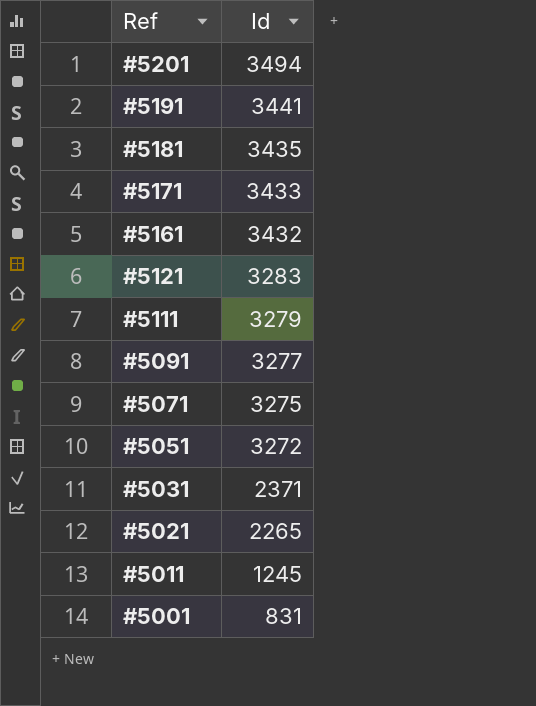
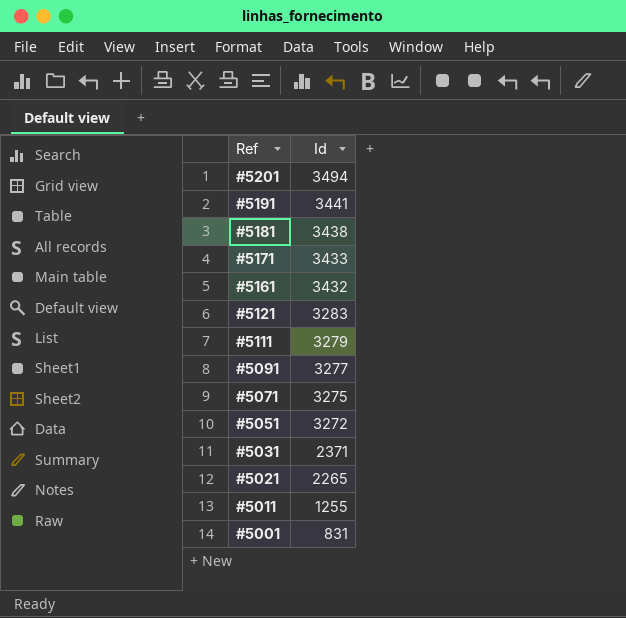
#5181 | Id: 3435 -> 3438
#5011 | Id: 1245 -> 1255

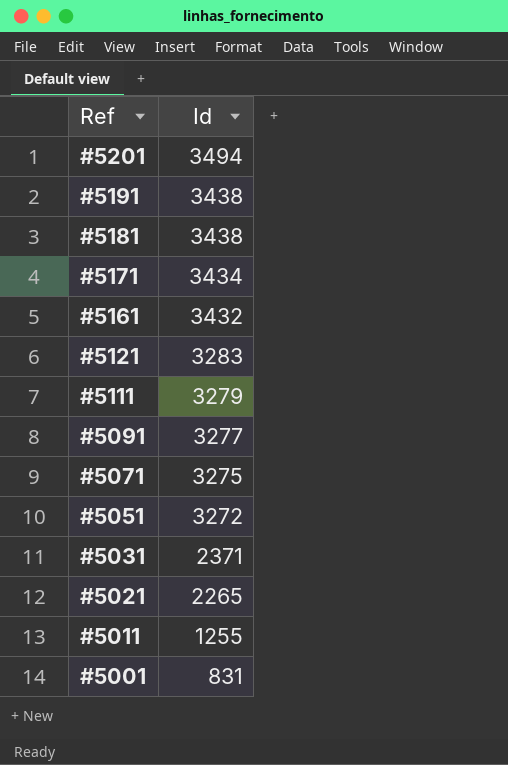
#5191 | Id: 3441 -> 3438
#5171 | Id: 3433 -> 3434

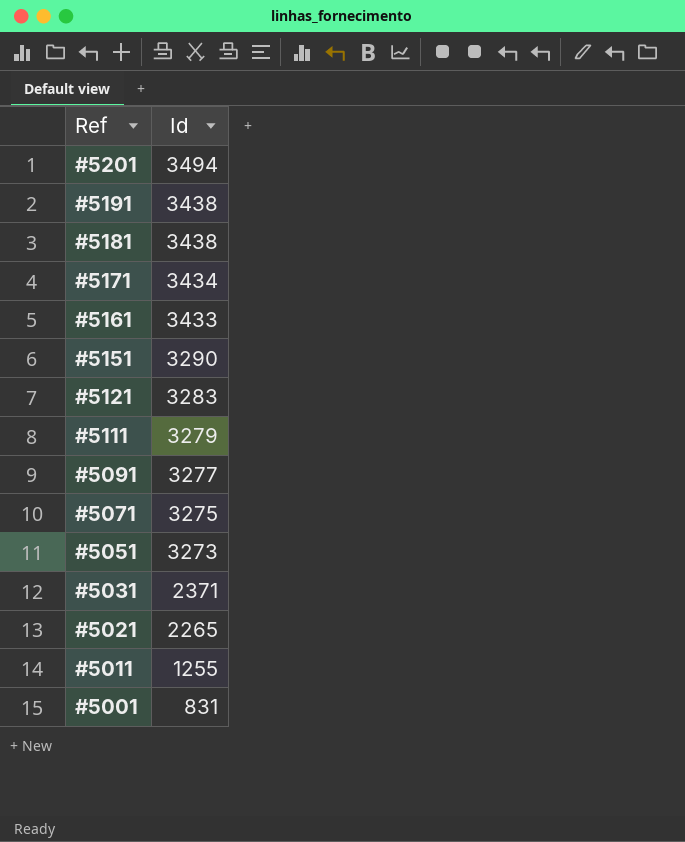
#5161 | Id: 3432 -> 3433
row #5151: none -> 3290
#5051 | Id: 3272 -> 3273

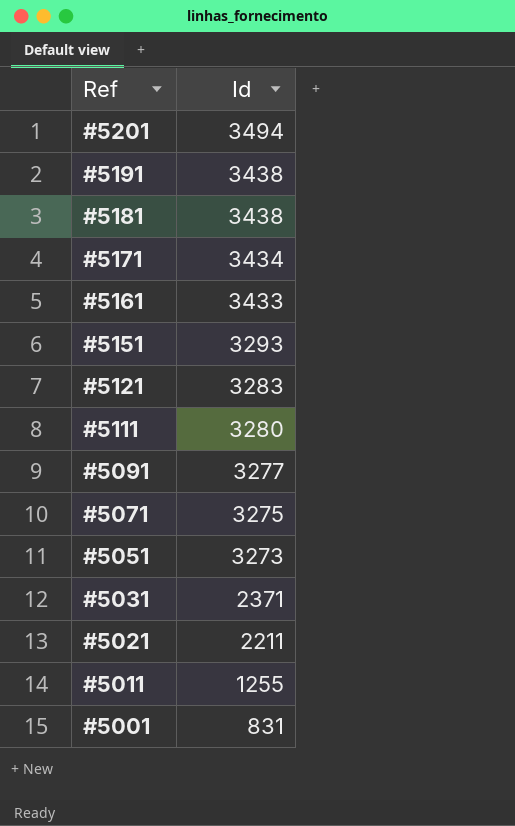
#5151 | Id: 3290 -> 3293
#5111 | Id: 3279 -> 3280
#5021 | Id: 2265 -> 2211

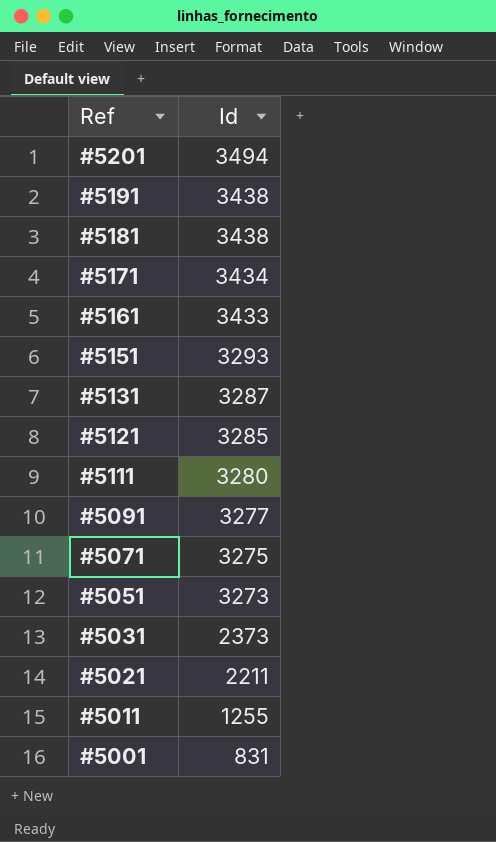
row #5131: none -> 3287
#5121 | Id: 3283 -> 3285
#5031 | Id: 2371 -> 2373

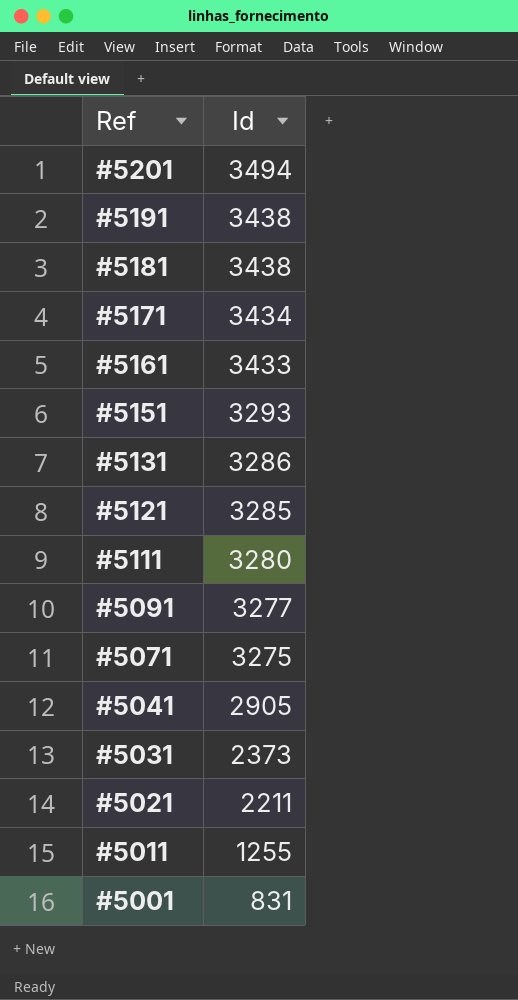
row #5051: 3273 -> none
#5131 | Id: 3287 -> 3286
row #5041: none -> 2905

